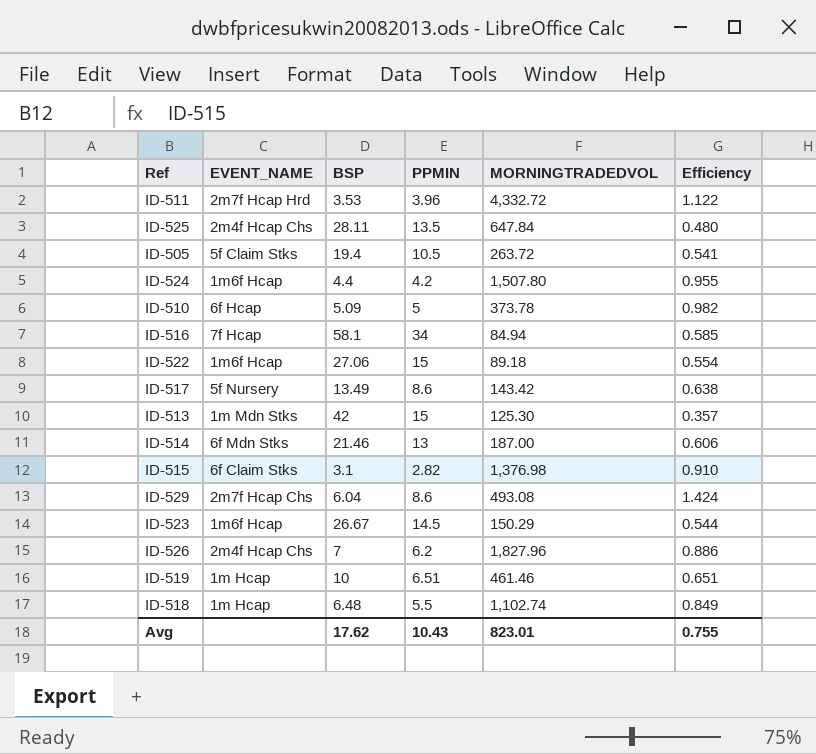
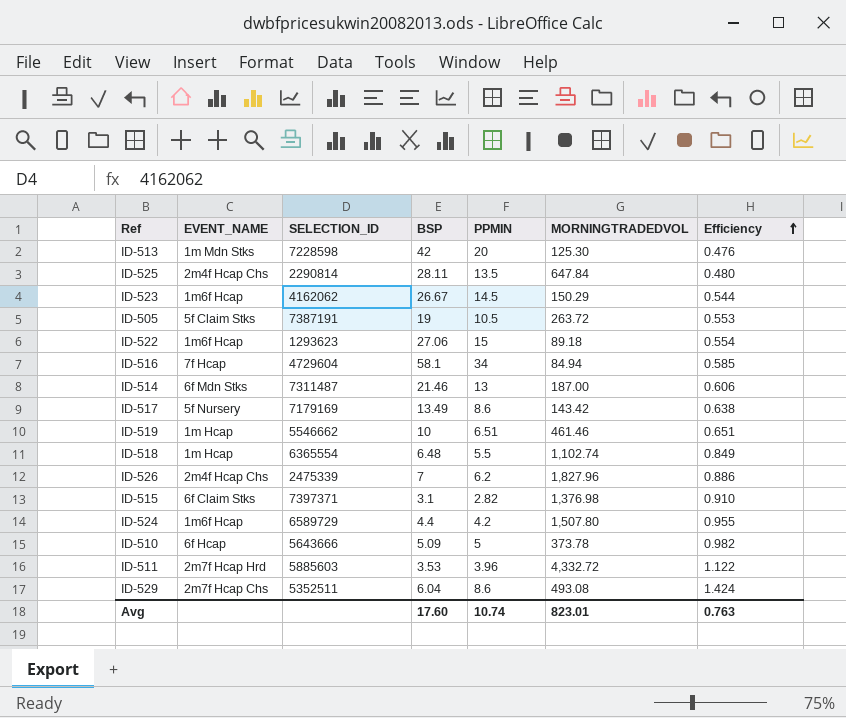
row order: none -> Efficiency ascending
column SELECTION_ID | position: none -> 3
ID-513 | PPMIN: 15 -> 20
ID-513 | Efficiency: 0.357 -> 0.476
ID-505 | BSP: 19.4 -> 19
ID-505 | Efficiency: 0.541 -> 0.553
Avg | BSP: 17.62 -> 17.60
Avg | PPMIN: 10.43 -> 10.74
Avg | Efficiency: 0.755 -> 0.763

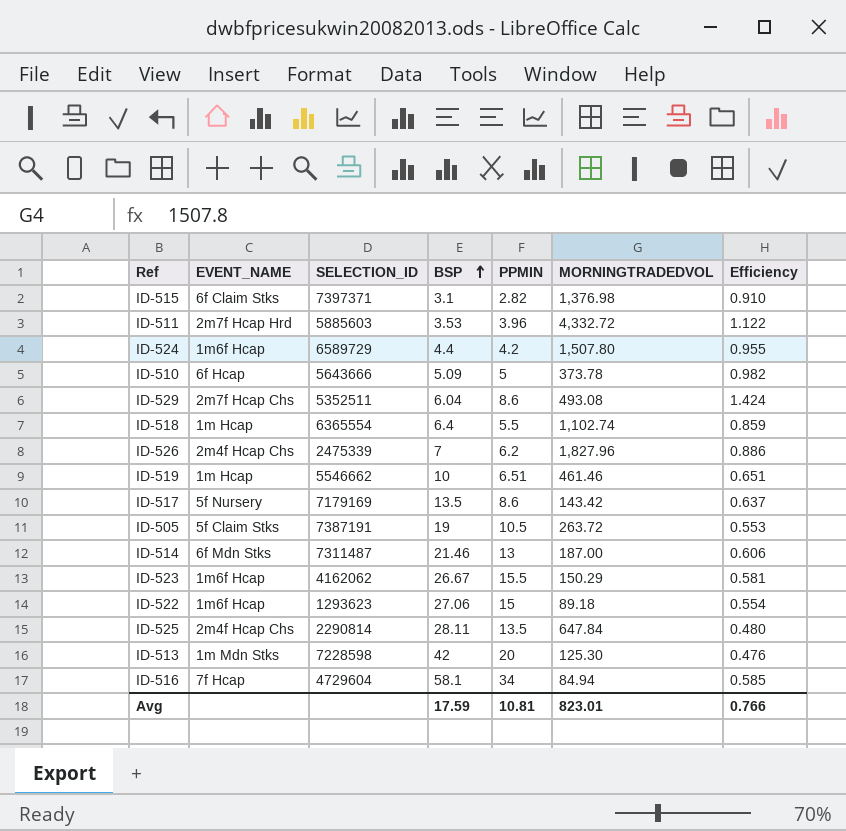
row order: Efficiency ascending -> BSP ascending
ID-518 | BSP: 6.48 -> 6.4
ID-518 | Efficiency: 0.849 -> 0.859
ID-517 | BSP: 13.49 -> 13.5
ID-517 | Efficiency: 0.638 -> 0.637
ID-523 | PPMIN: 14.5 -> 15.5
ID-523 | Efficiency: 0.544 -> 0.581
Avg | BSP: 17.60 -> 17.59
Avg | PPMIN: 10.74 -> 10.81
Avg | Efficiency: 0.763 -> 0.766

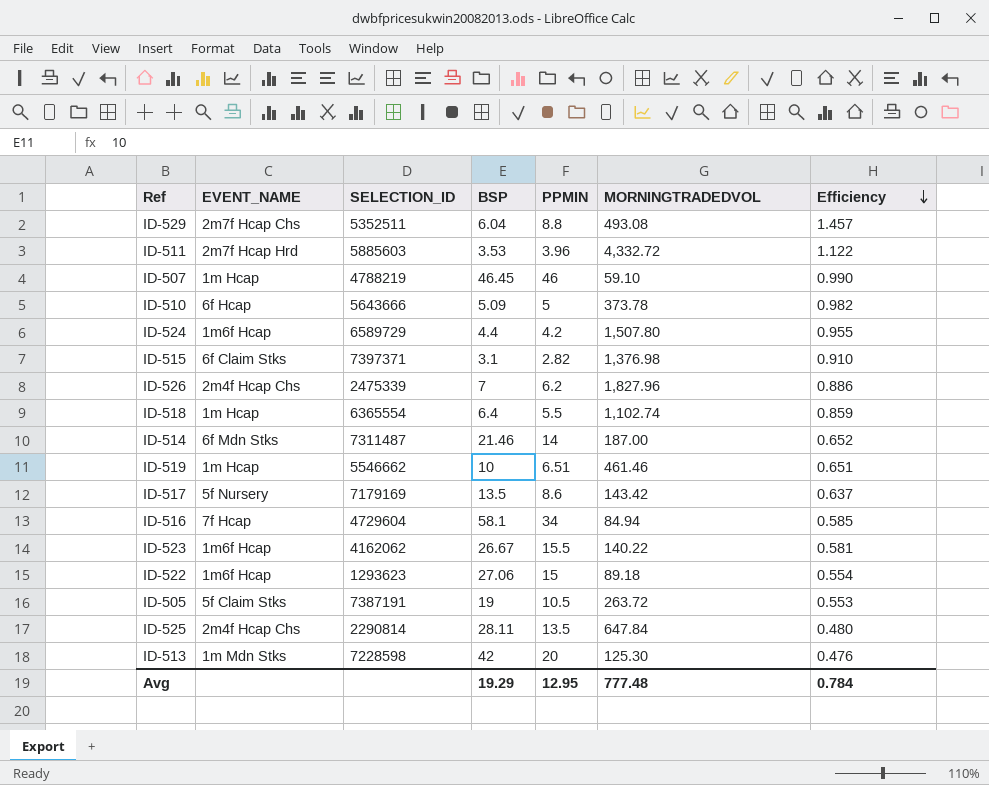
row order: BSP ascending -> Efficiency descending
ID-529 | PPMIN: 8.6 -> 8.8
ID-529 | Efficiency: 1.424 -> 1.457
row ID-507: none -> 1m Hcap | 4788219 | 46.45 | 46 | 59.10 | 0.990
ID-514 | PPMIN: 13 -> 14
ID-514 | Efficiency: 0.606 -> 0.652
ID-523 | MORNINGTRADEDVOL: 150.29 -> 140.22
Avg | BSP: 17.59 -> 19.29
Avg | PPMIN: 10.81 -> 12.95
Avg | MORNINGTRADEDVOL: 823.01 -> 777.48
Avg | Efficiency: 0.766 -> 0.784

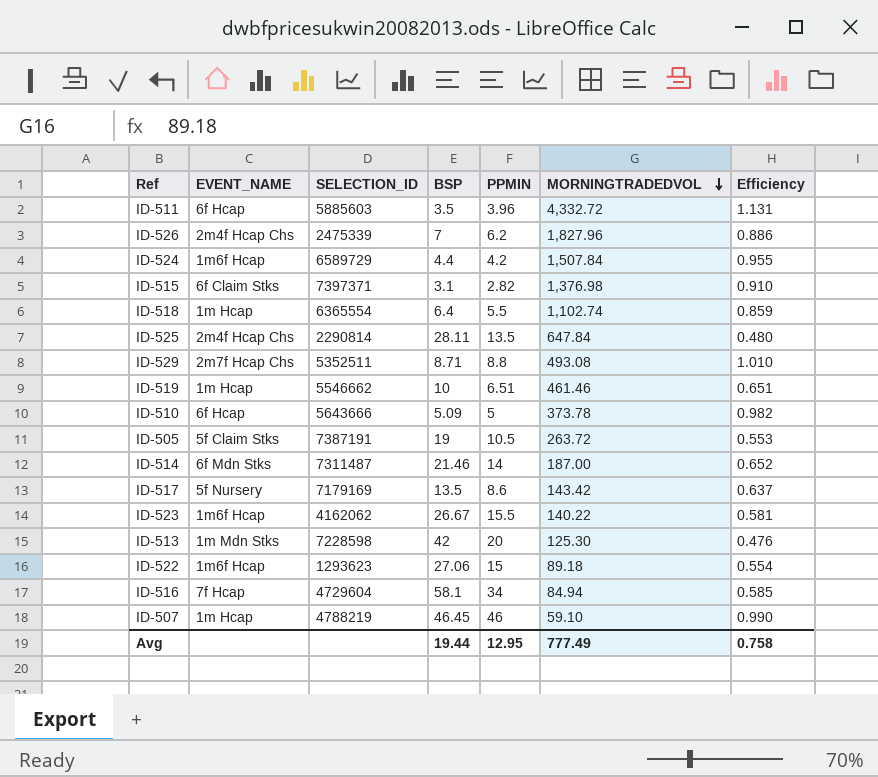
row order: Efficiency descending -> MORNINGTRADEDVOL descending
ID-511 | EVENT_NAME: 2m7f Hcap Hrd -> 6f Hcap
ID-511 | BSP: 3.53 -> 3.5
ID-511 | Efficiency: 1.122 -> 1.131
ID-524 | MORNINGTRADEDVOL: 1,507.80 -> 1,507.84
ID-529 | BSP: 6.04 -> 8.71
ID-529 | Efficiency: 1.457 -> 1.010
Avg | BSP: 19.29 -> 19.44
Avg | MORNINGTRADEDVOL: 777.48 -> 777.49
Avg | Efficiency: 0.784 -> 0.758

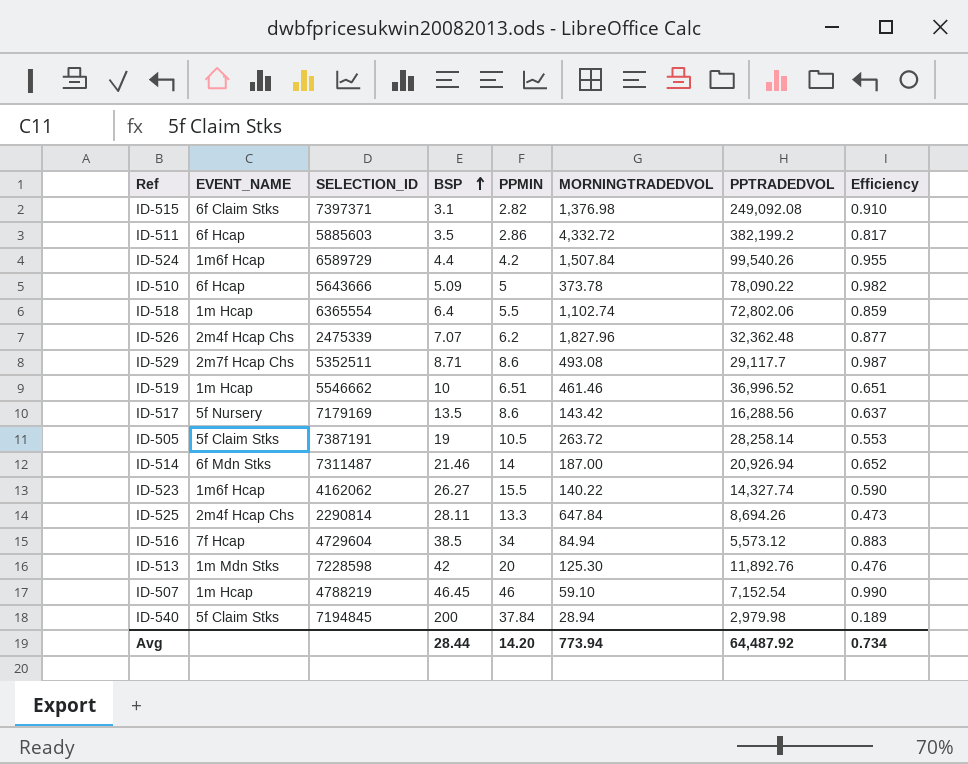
row order: MORNINGTRADEDVOL descending -> BSP ascending
column PPTRADEDVOL | position: none -> 7
row ID-522: 1m6f Hcap | 1293623 | 27.06 | 15 | 89.18 | 0.554 -> none
ID-511 | PPMIN: 3.96 -> 2.86
ID-511 | Efficiency: 1.131 -> 0.817
ID-526 | BSP: 7 -> 7.07
ID-526 | Efficiency: 0.886 -> 0.877
ID-529 | PPMIN: 8.8 -> 8.6
ID-529 | Efficiency: 1.010 -> 0.987
ID-523 | BSP: 26.67 -> 26.27
ID-523 | Efficiency: 0.581 -> 0.590
ID-525 | PPMIN: 13.5 -> 13.3
ID-525 | Efficiency: 0.480 -> 0.473
ID-516 | BSP: 58.1 -> 38.5
ID-516 | Efficiency: 0.585 -> 0.883
row ID-540: none -> 5f Claim Stks | 7194845 | 200 | 37.84 | 28.94 | 2,979.98 | 0.189
Avg | BSP: 19.44 -> 28.44
Avg | PPMIN: 12.95 -> 14.20
Avg | MORNINGTRADEDVOL: 777.49 -> 773.94
Avg | Efficiency: 0.758 -> 0.734

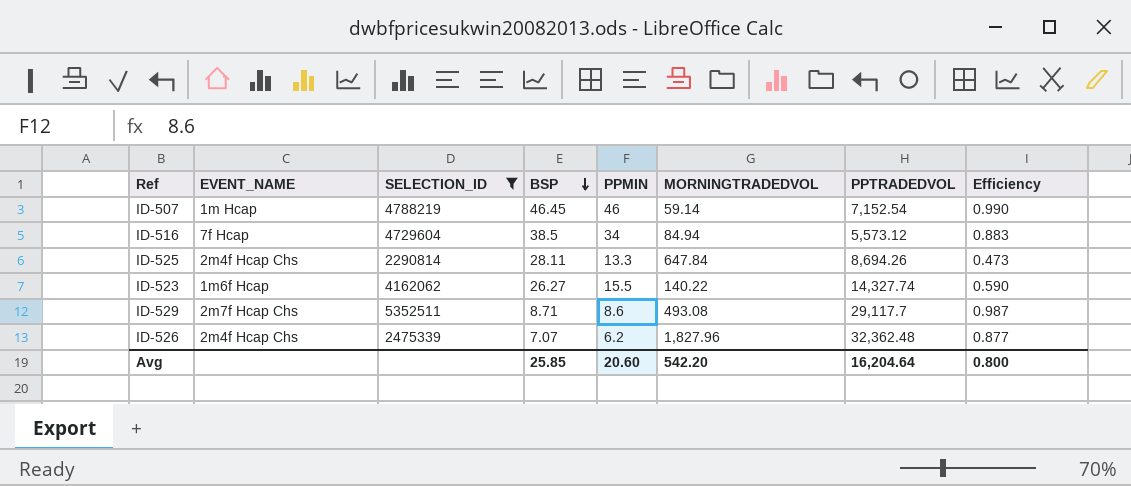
filter: none -> SELECTION_ID <= 5352511
row order: BSP ascending -> BSP descending
ID-507 | MORNINGTRADEDVOL: 59.10 -> 59.14
Avg | BSP: 28.44 -> 25.85
Avg | PPMIN: 14.20 -> 20.60
Avg | MORNINGTRADEDVOL: 773.94 -> 542.20
Avg | PPTRADEDVOL: 64,487.92 -> 16,204.64
Avg | Efficiency: 0.734 -> 0.800

